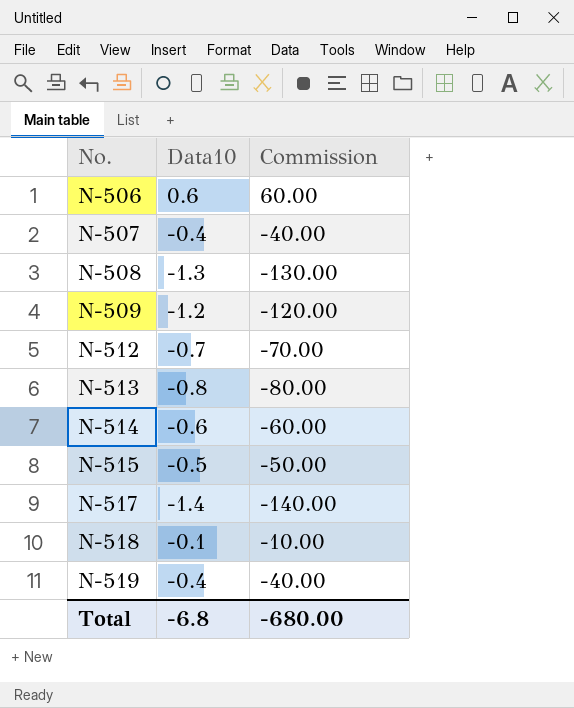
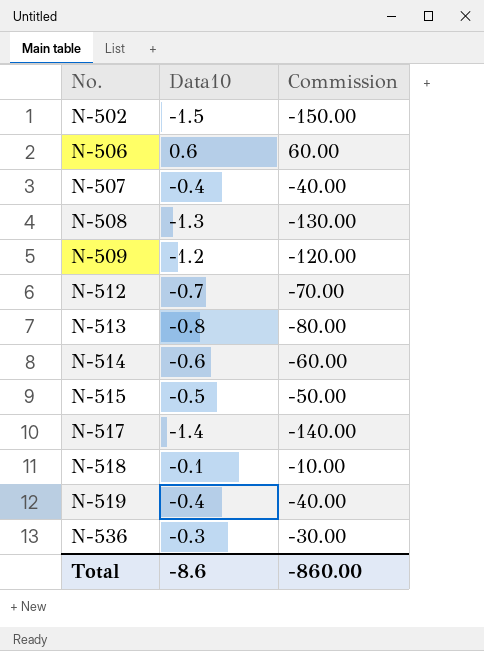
row N-502: none -> -1.5 | -150.00
row N-536: none -> -0.3 | -30.00
Total | Data10: -6.8 -> -8.6
Total | Commission: -680.00 -> -860.00

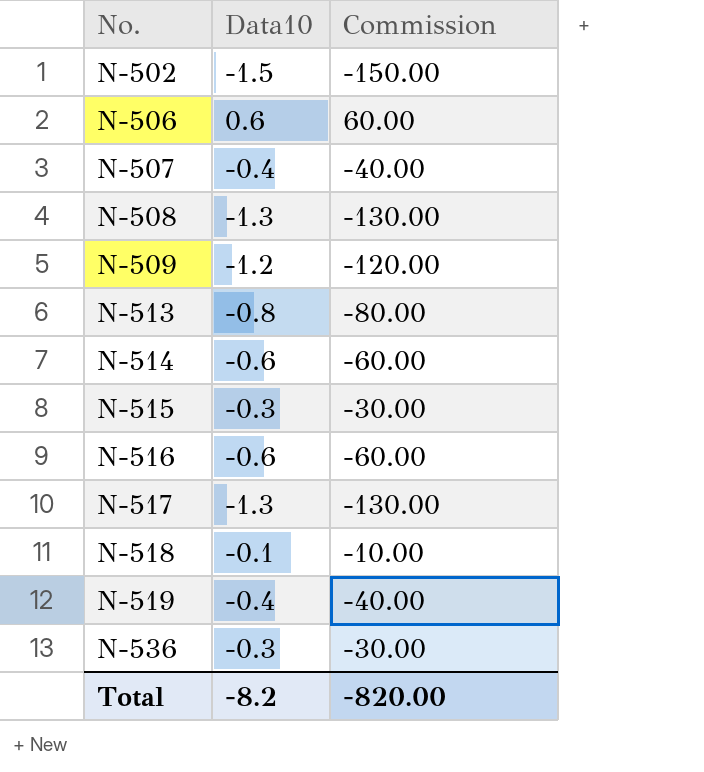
row N-512: -0.7 | -70.00 -> none
N-515 | Data10: -0.5 -> -0.3
N-515 | Commission: -50.00 -> -30.00
row N-516: none -> -0.6 | -60.00
N-517 | Data10: -1.4 -> -1.3
N-517 | Commission: -140.00 -> -130.00
Total | Data10: -8.6 -> -8.2
Total | Commission: -860.00 -> -820.00

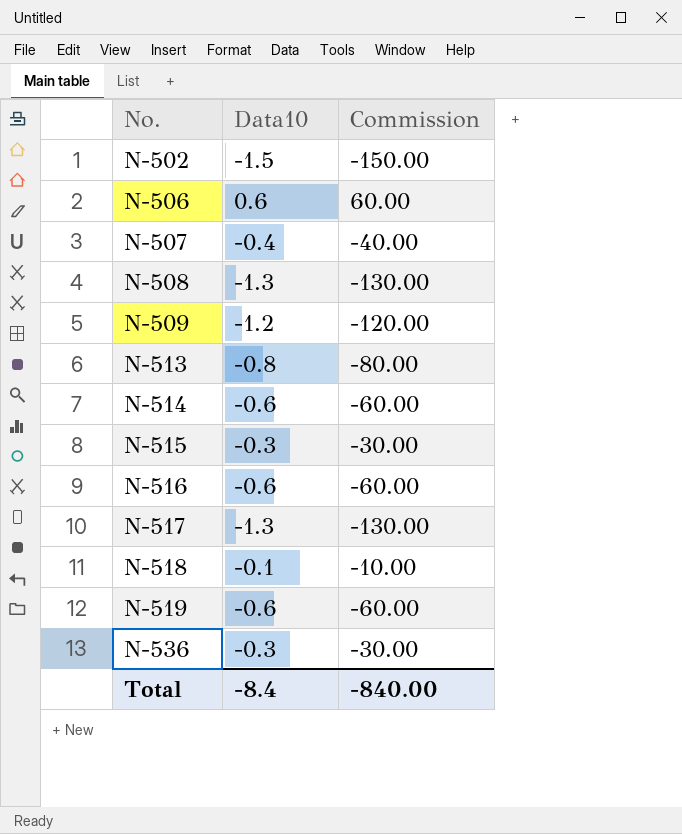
N-519 | Data10: -0.4 -> -0.6
N-519 | Commission: -40.00 -> -60.00
Total | Data10: -8.2 -> -8.4
Total | Commission: -820.00 -> -840.00

